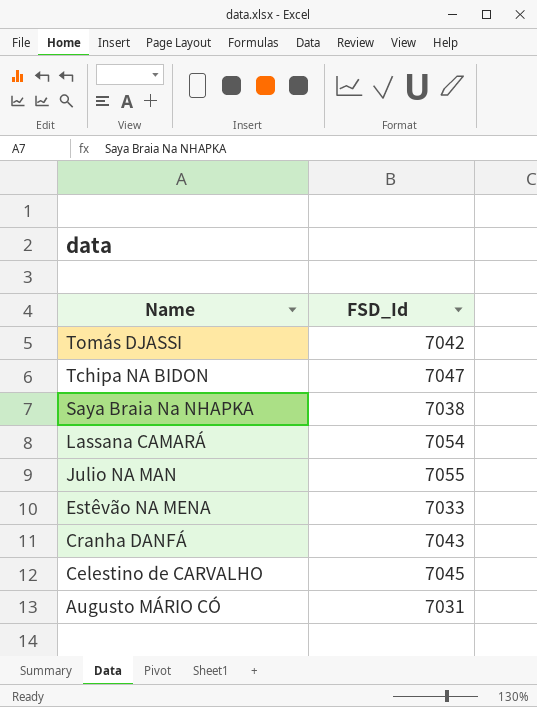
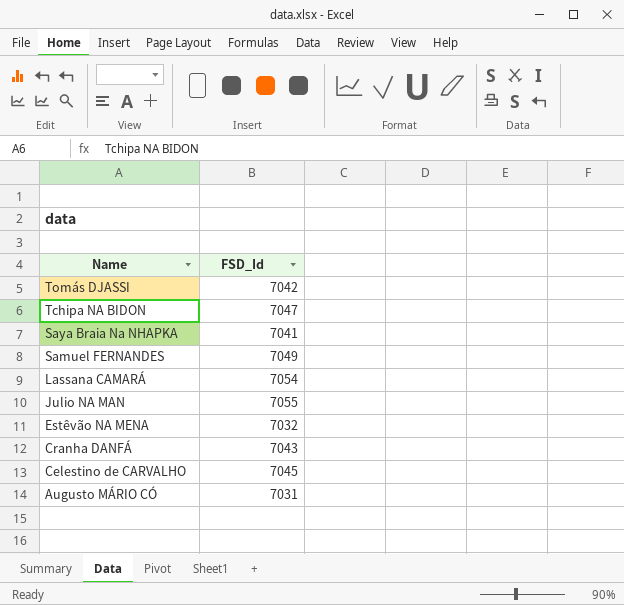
Saya Braia Na NHAPKA | FSD_Id: 7038 -> 7041
row Samuel FERNANDES: none -> 7049
Estêvão NA MENA | FSD_Id: 7033 -> 7032

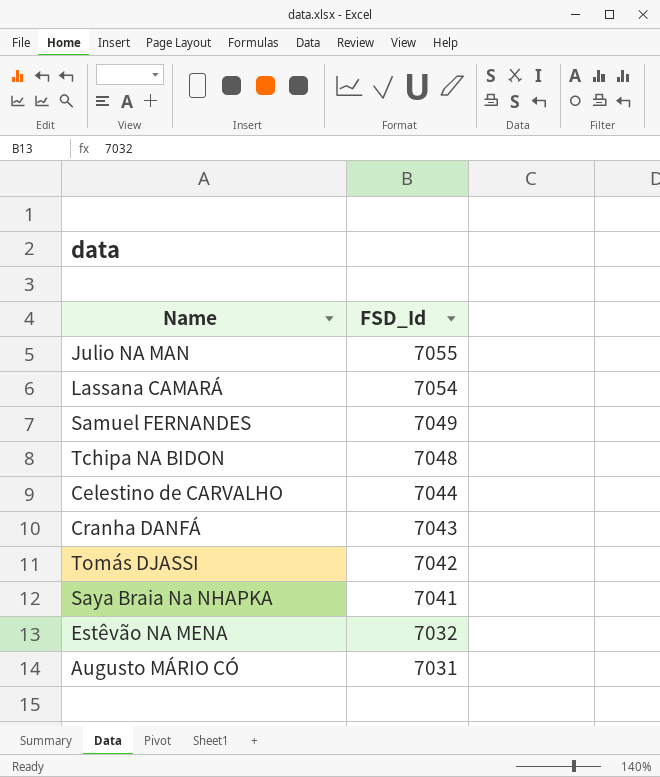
row order: Name descending -> FSD_Id descending
Tchipa NA BIDON | FSD_Id: 7047 -> 7048
Celestino de CARVALHO | FSD_Id: 7045 -> 7044

